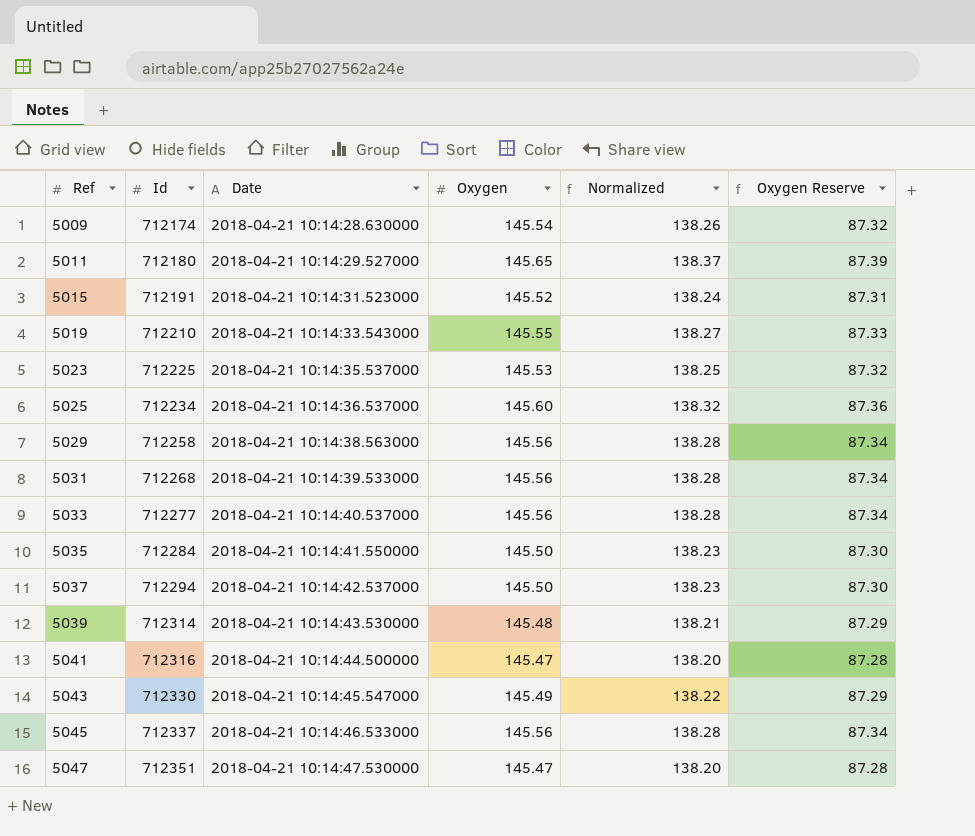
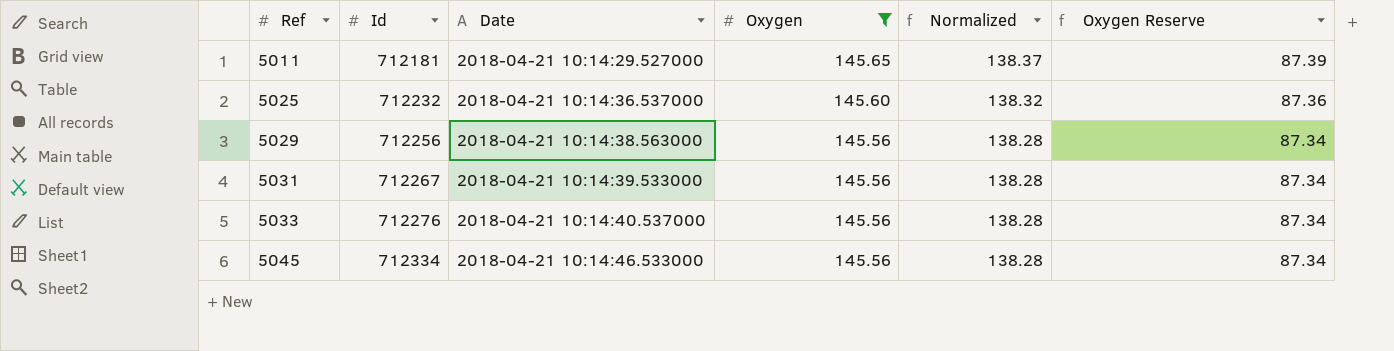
filter: none -> Oxygen >= 145.56
5011 | Id: 712180 -> 712181
5025 | Id: 712234 -> 712232
5029 | Id: 712258 -> 712256
5031 | Id: 712268 -> 712267
5033 | Id: 712277 -> 712276
5045 | Id: 712337 -> 712334

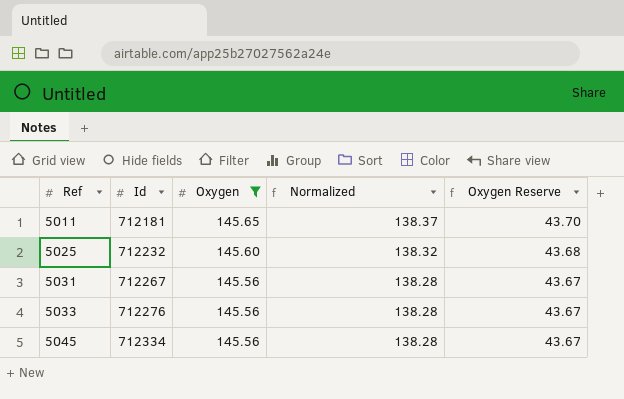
column Date | position: 3 -> none
column Oxygen Reserve | formula: [Oxygen] * 0.6 -> [Oxygen] * 0.3
row 5029: 712256 | 2018-04-21 10:14:38.563000 | 145.56 | 138.28 | 87.34 -> none

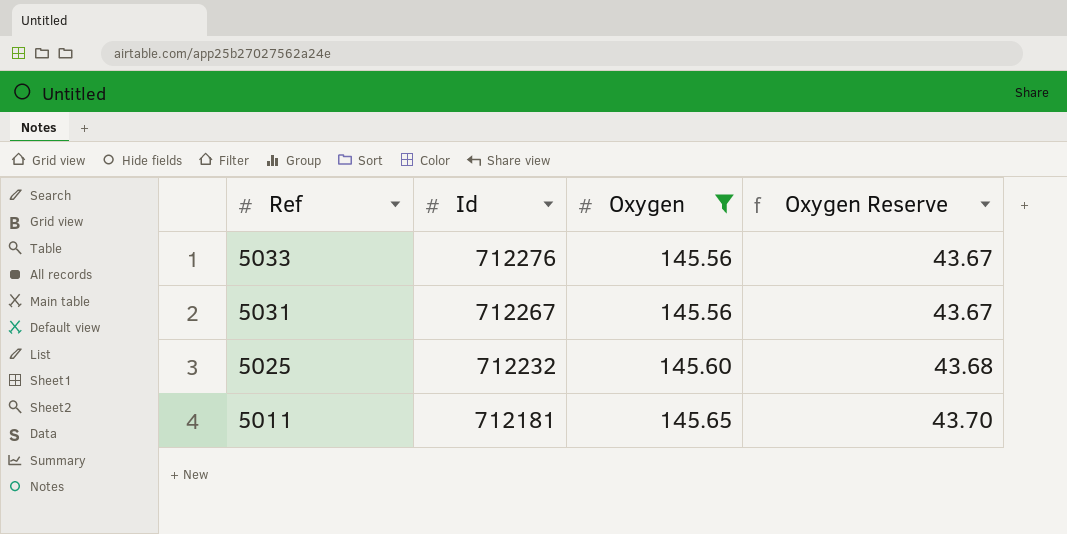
row order: Ref ascending -> Ref descending
column Normalized | formula: [Oxygen] * 0.95 -> none
row 5045: 712334 | 145.56 | 138.28 | 43.67 -> none

